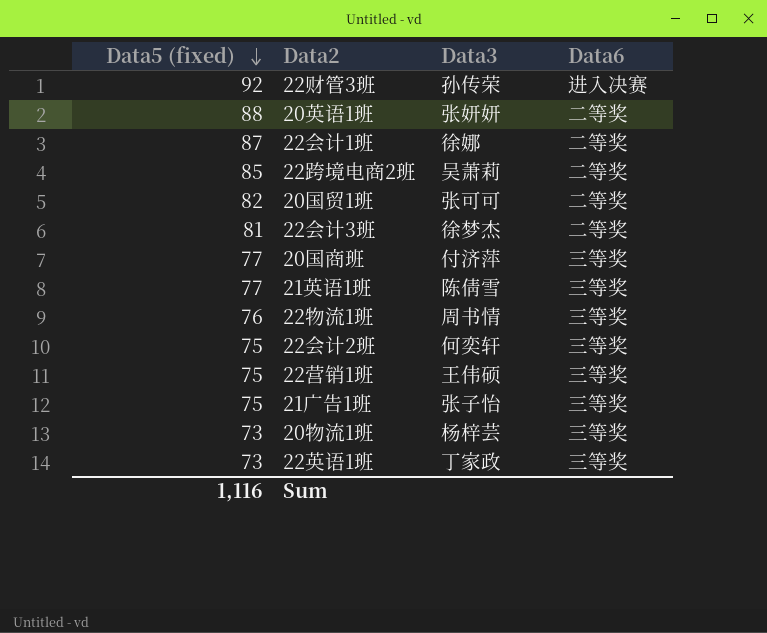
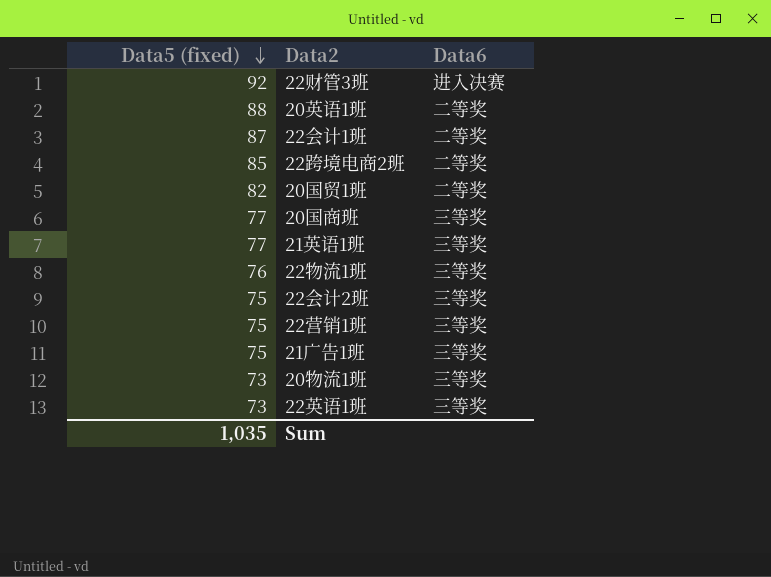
column Data3 | position: 3 -> none
row 22会计3班: 81 | 徐梦杰 | 二等奖 -> none
Sum | Data5 (fixed): 1,116 -> 1,035

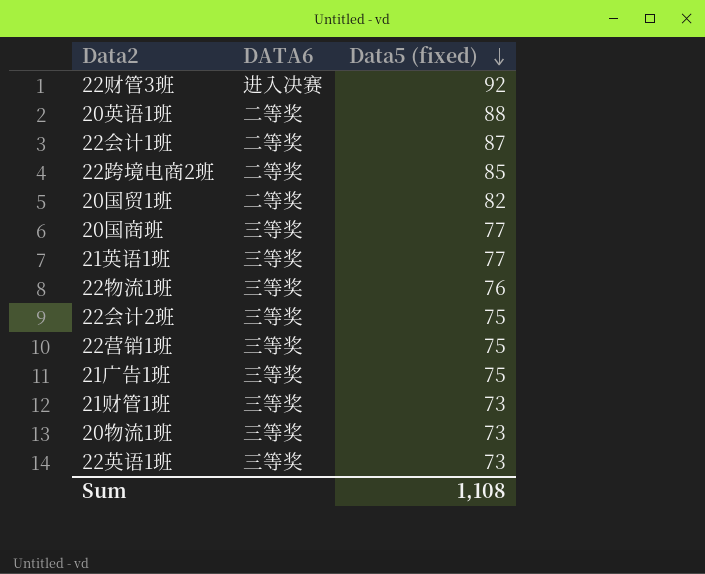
column name: Data6 -> DATA6
column Data5 (fixed) | position: 1 -> 3
row 21财管1班: none -> 三等奖 | 73
Sum | Data5 (fixed): 1,035 -> 1,108

